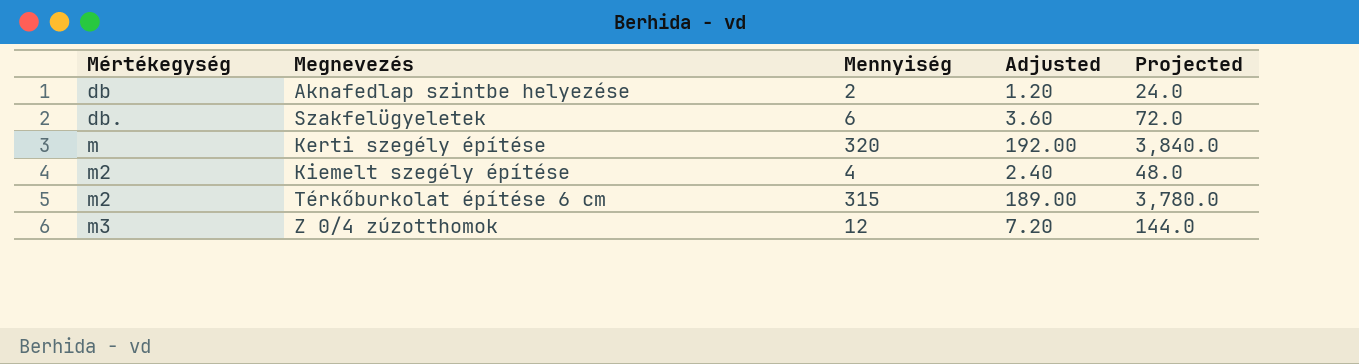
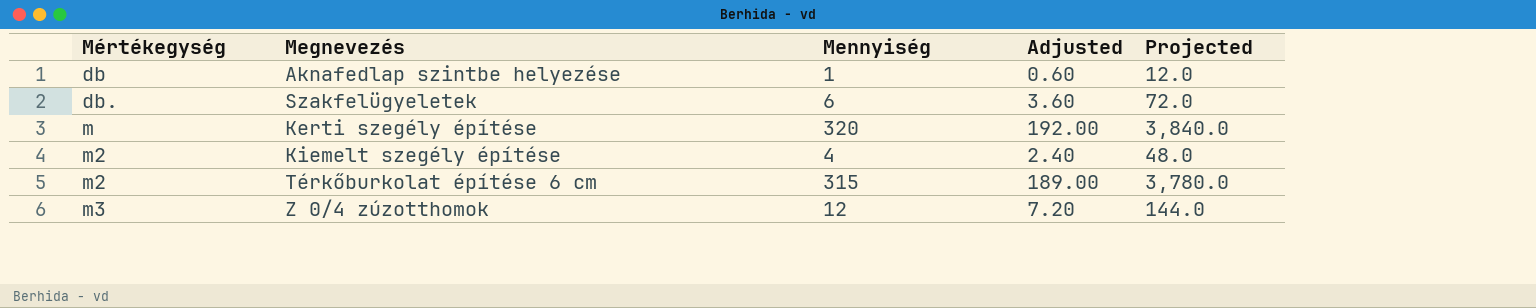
Aknafedlap szintbe helyezése | Mennyiség: 2 -> 1
Aknafedlap szintbe helyezése | Adjusted: 1.20 -> 0.60
Aknafedlap szintbe helyezése | Projected: 24.0 -> 12.0

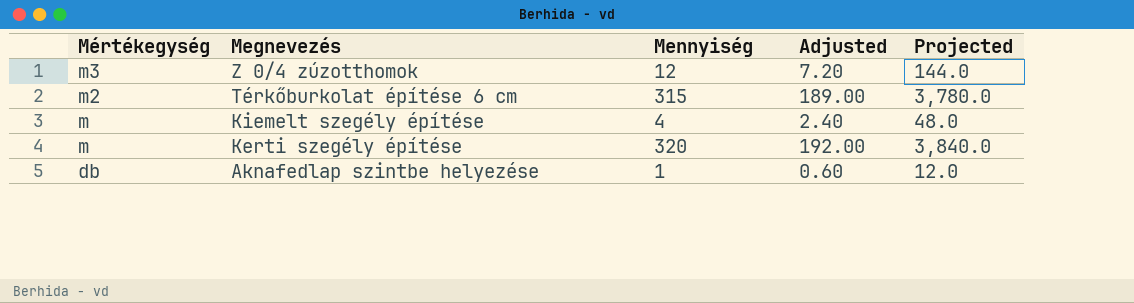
row order: Mértékegység ascending -> Mértékegység descending
row Szakfelügyeletek: db. | 6 | 3.60 | 72.0 -> none
Kiemelt szegély építése | Mértékegység: m2 -> m

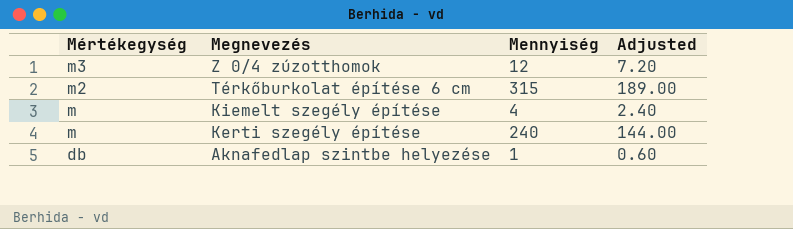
column Projected | formula: [Mennyiség] * 12 -> none
Kerti szegély építése | Mennyiség: 320 -> 240
Kerti szegély építése | Adjusted: 192.00 -> 144.00

